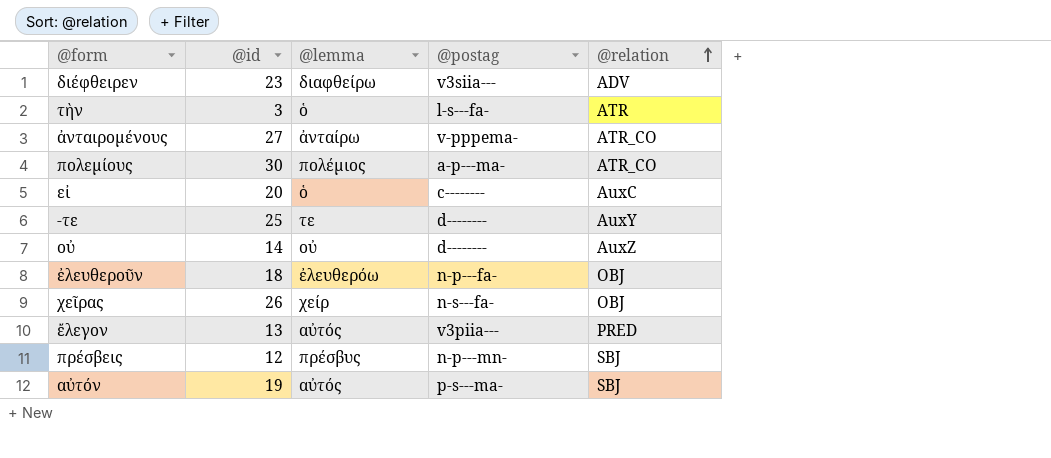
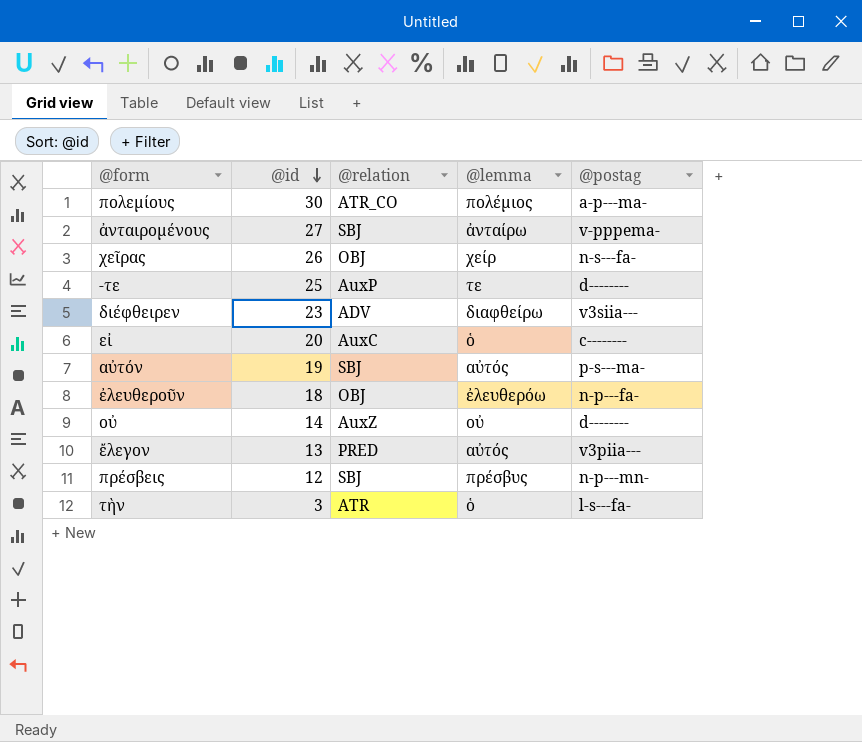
row order: @relation ascending -> @id descending
column @relation | position: 5 -> 3
ἀνταιρομένους | @relation: ATR_CO -> SBJ
-τε | @relation: AuxY -> AuxP

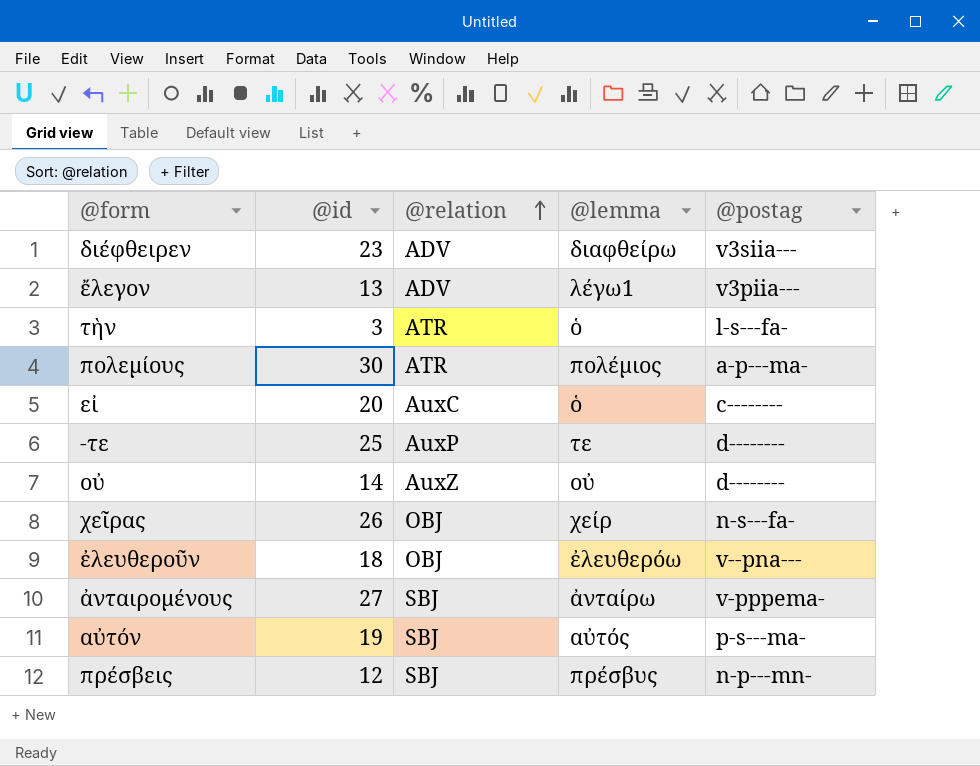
row order: @id descending -> @relation ascending
ἔλεγον | @relation: PRED -> ADV
ἔλεγον | @lemma: αὐτός -> λέγω1
πολεμίους | @relation: ATR_CO -> ATR
ἐλευθεροῦν | @postag: n-p---fa- -> v--pna---

